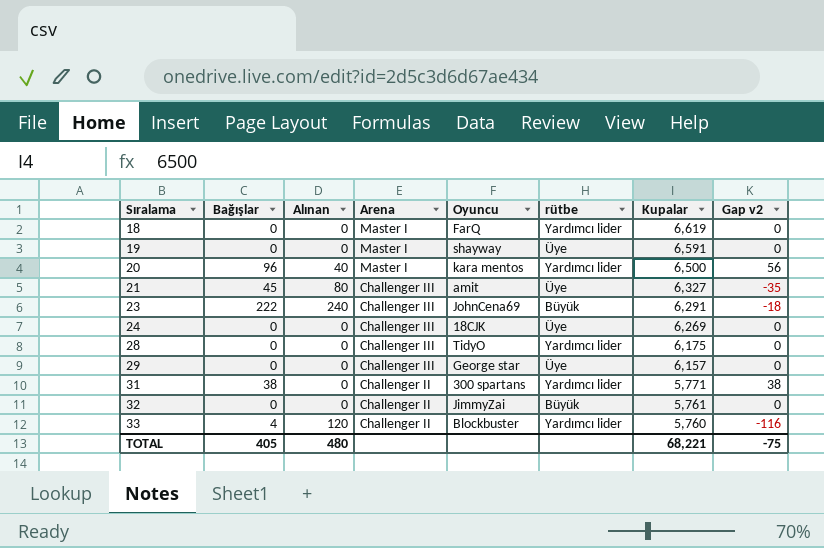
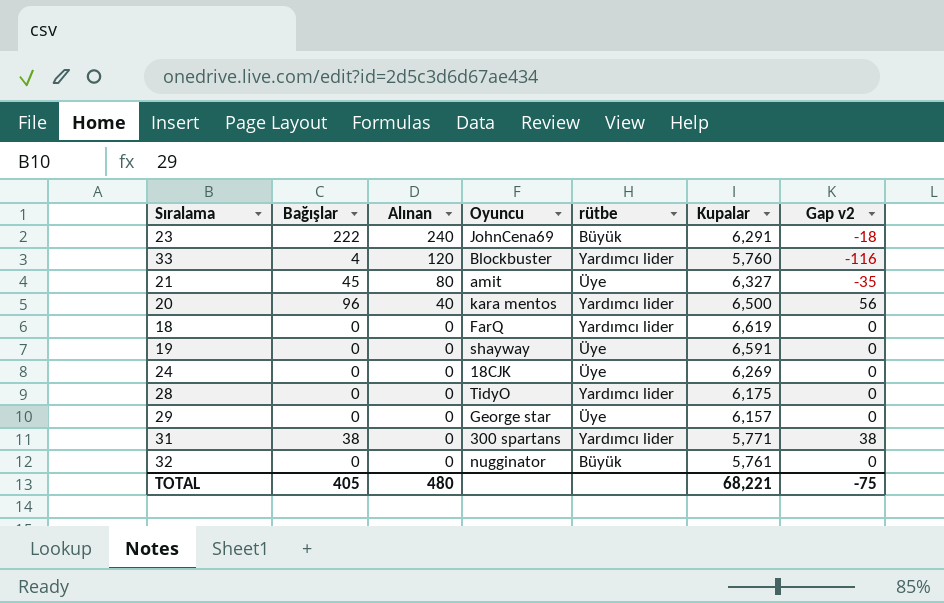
row order: Sıralama ascending -> Alınan descending
column Arena | position: 4 -> none
32 | Oyuncu: JimmyZai -> nugginator

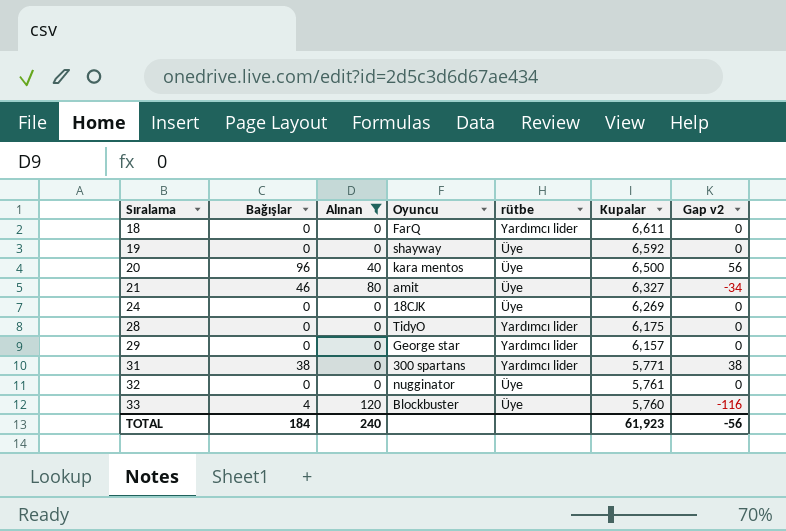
filter: none -> Alınan != 240
row order: Alınan descending -> Sıralama ascending
18 | Kupalar: 6,619 -> 6,611
19 | Kupalar: 6,591 -> 6,592
20 | rütbe: Yardımcı lider -> Üye
21 | Bağışlar: 45 -> 46
21 | Gap v2: -35 -> -34
29 | rütbe: Üye -> Yardımcı lider
32 | rütbe: Büyük -> Üye
33 | rütbe: Yardımcı lider -> Üye
TOTAL | Bağışlar: 405 -> 184
TOTAL | Alınan: 480 -> 240
TOTAL | Kupalar: 68,221 -> 61,923
TOTAL | Gap v2: -75 -> -56

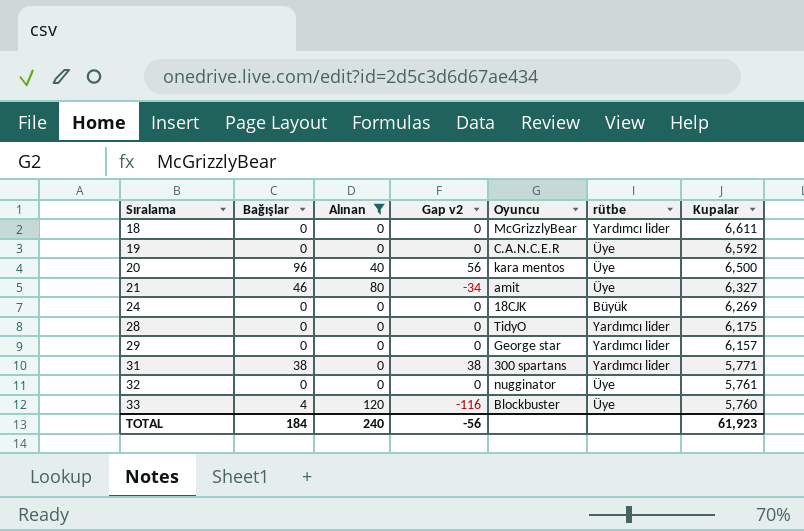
column Gap v2 | position: 7 -> 4
18 | Oyuncu: FarQ -> McGrizzlyBear
19 | Oyuncu: shayway -> C.A.N.C.E.R
24 | rütbe: Üye -> Büyük

